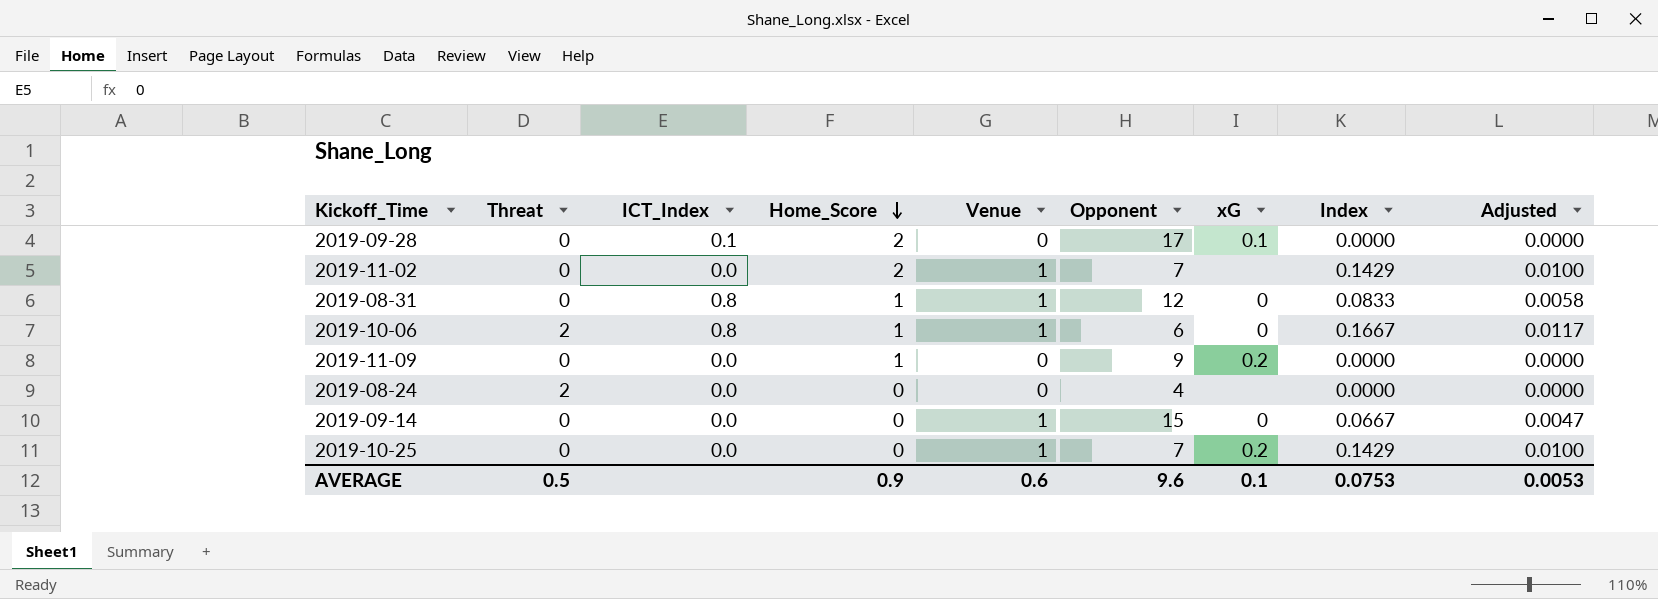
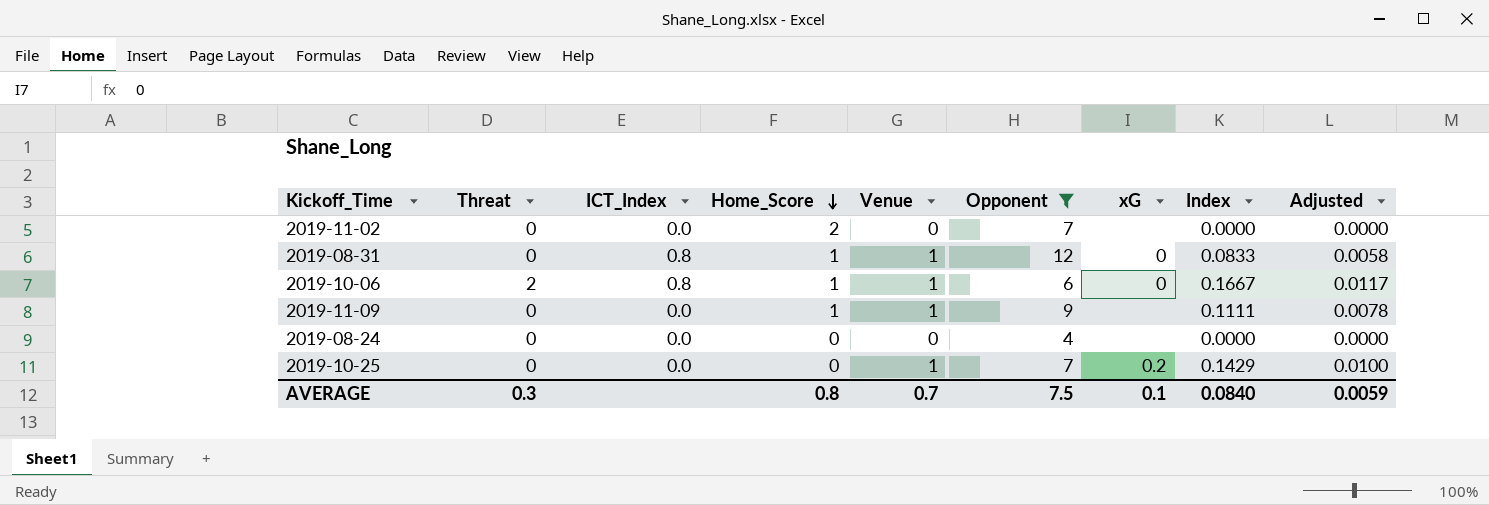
filter: none -> Opponent <= 12
2019-11-02 | Venue: 1 -> 0
2019-11-02 | Index: 0.1429 -> 0.0000
2019-11-02 | Adjusted: 0.0100 -> 0.0000
2019-11-09 | Venue: 0 -> 1
2019-11-09 | xG: 0.2 -> none
2019-11-09 | Index: 0.0000 -> 0.1111
2019-11-09 | Adjusted: 0.0000 -> 0.0078
2019-08-24 | Threat: 2 -> 0
AVERAGE | Threat: 0.5 -> 0.3
AVERAGE | Home_Score: 0.9 -> 0.8
AVERAGE | Venue: 0.6 -> 0.7
AVERAGE | Opponent: 9.6 -> 7.5
AVERAGE | Index: 0.0753 -> 0.0840
AVERAGE | Adjusted: 0.0053 -> 0.0059

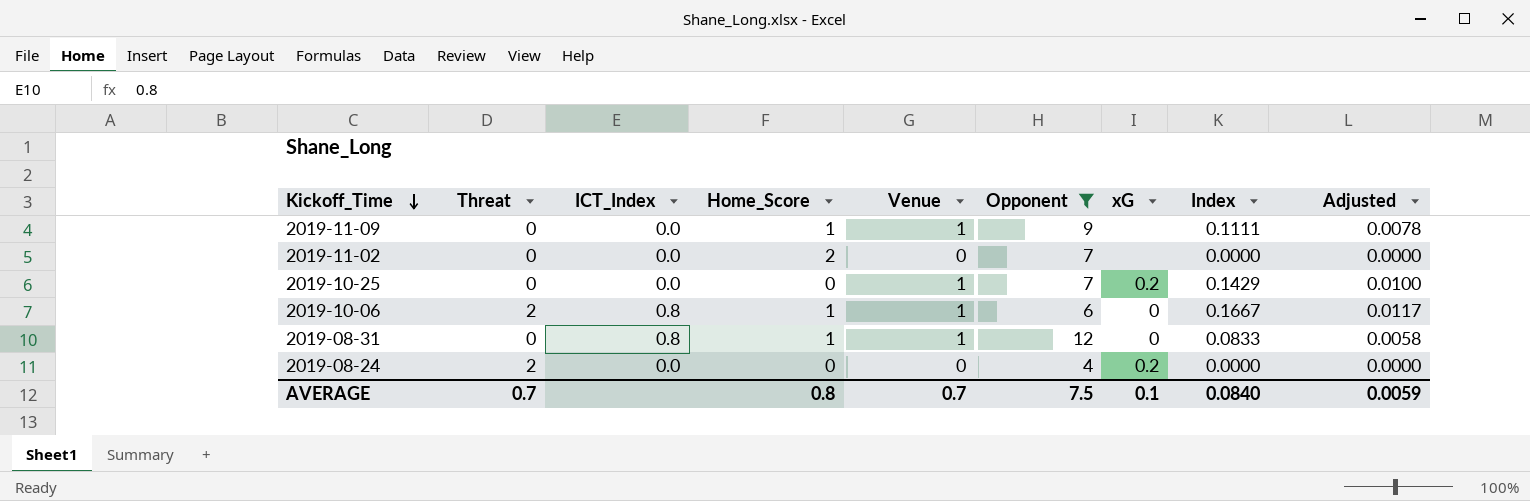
row order: Home_Score descending -> Kickoff_Time descending
2019-08-24 | Threat: 0 -> 2
2019-08-24 | xG: none -> 0.2
AVERAGE | Threat: 0.3 -> 0.7

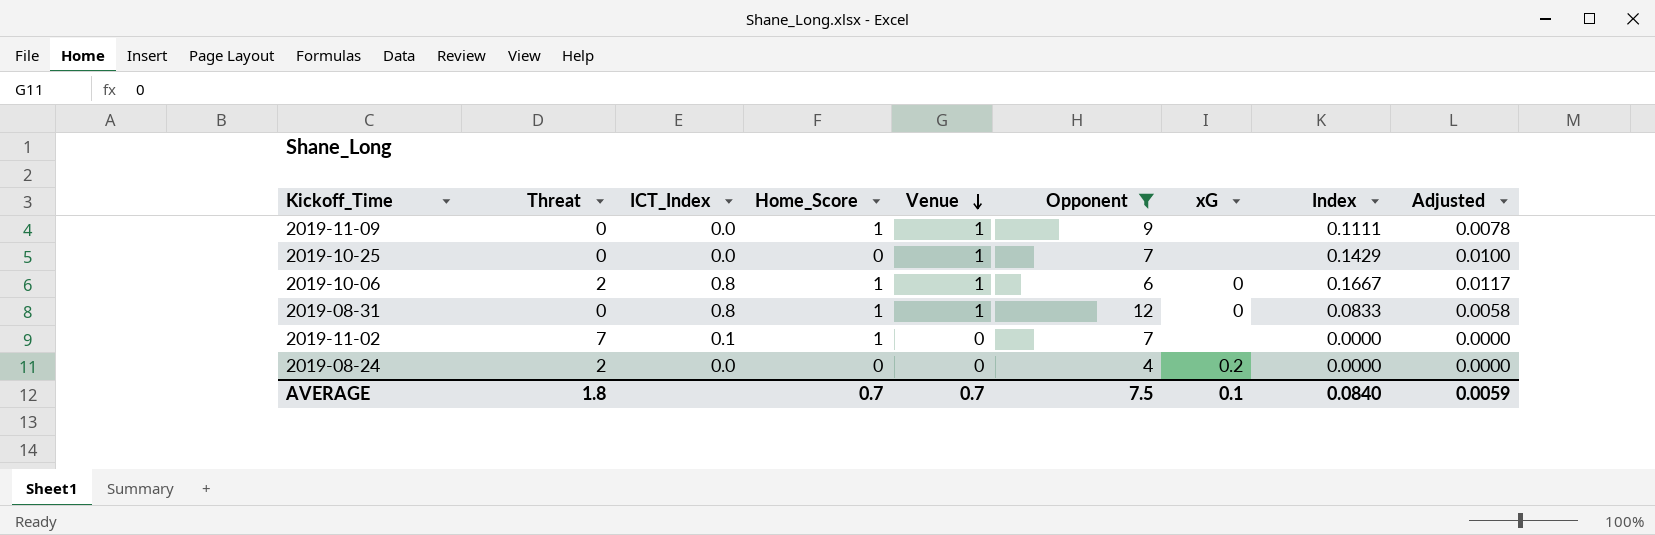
row order: Kickoff_Time descending -> Venue descending
2019-10-25 | xG: 0.2 -> none
2019-11-02 | Threat: 0 -> 7
2019-11-02 | ICT_Index: 0.0 -> 0.1
2019-11-02 | Home_Score: 2 -> 1
AVERAGE | Threat: 0.7 -> 1.8
AVERAGE | Home_Score: 0.8 -> 0.7

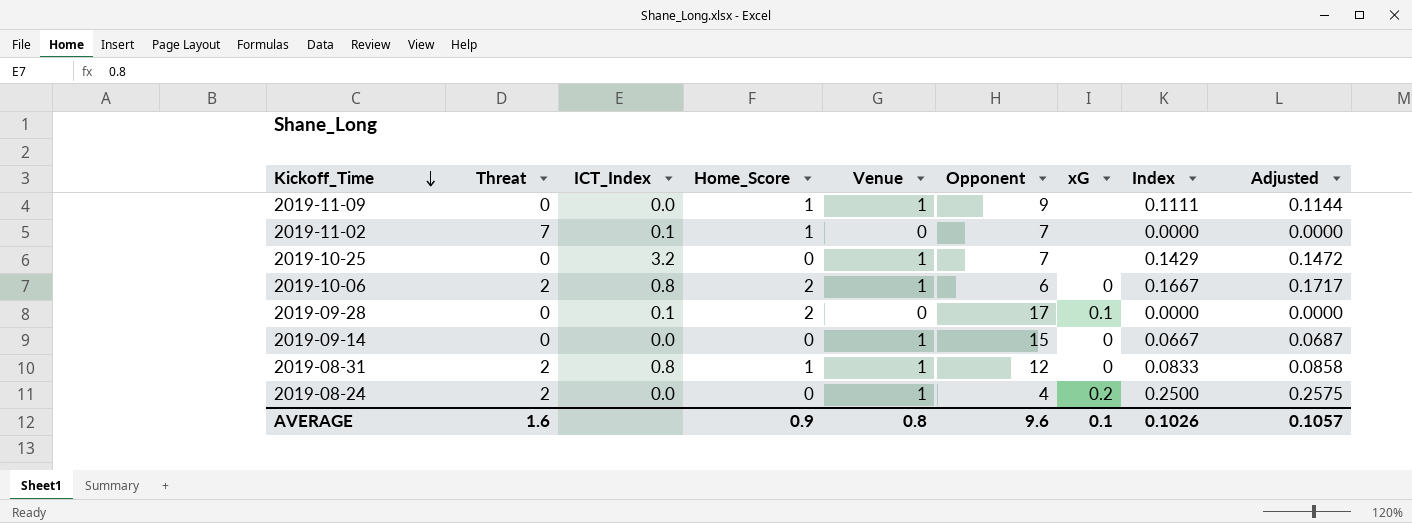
filter: Opponent <= 12 -> none
row order: Venue descending -> Kickoff_Time descending
column Adjusted | formula: [Index] * 0.07 -> [Index] * 1.03
2019-10-25 | ICT_Index: 0.0 -> 3.2
2019-10-06 | Home_Score: 1 -> 2
2019-08-31 | Threat: 0 -> 2
2019-08-24 | Venue: 0 -> 1
2019-08-24 | Index: 0.0000 -> 0.2500
AVERAGE | Threat: 1.8 -> 1.6
AVERAGE | Home_Score: 0.7 -> 0.9
AVERAGE | Venue: 0.7 -> 0.8
AVERAGE | Opponent: 7.5 -> 9.6
AVERAGE | Index: 0.0840 -> 0.1026
AVERAGE | Adjusted: 0.0059 -> 0.1057

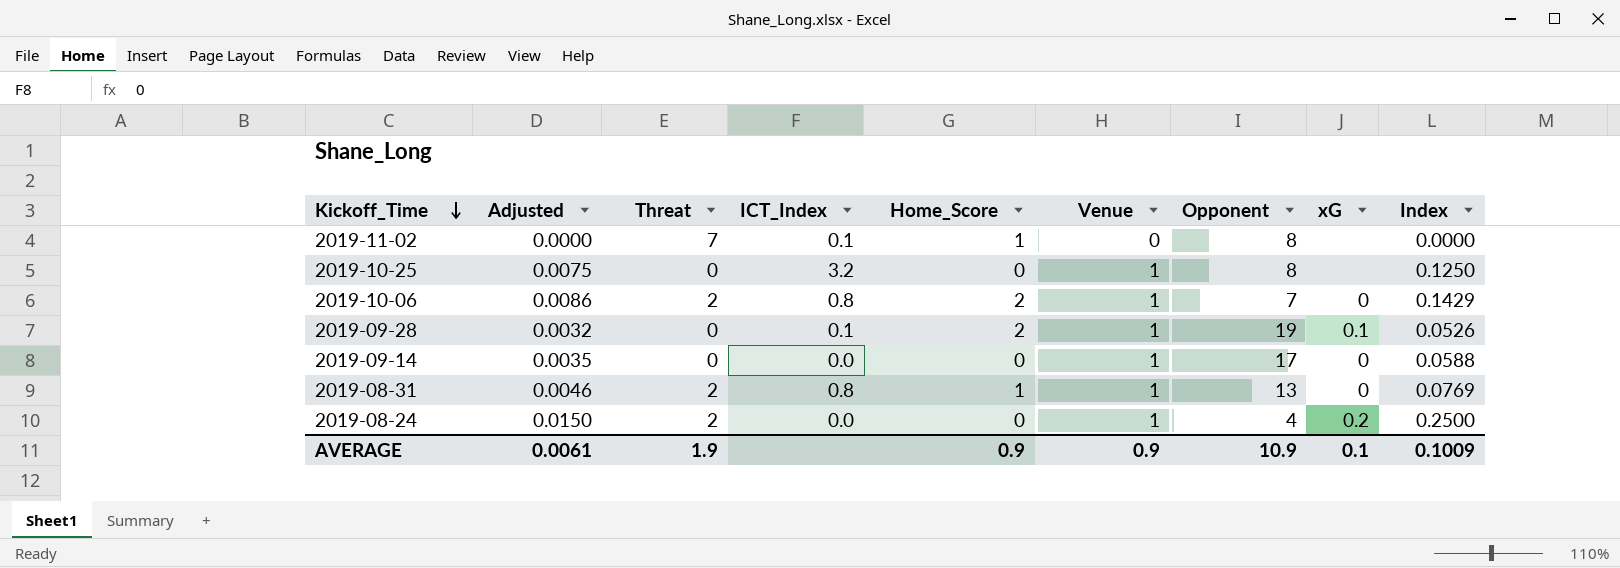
column Adjusted | formula: [Index] * 1.03 -> [Index] * 0.06
column Adjusted | position: 9 -> 2
row 2019-11-09: 0 | 0.0 | 1 | 1 | 9 | none | 0.1111 | 0.1144 -> none
2019-11-02 | Opponent: 7 -> 8
2019-10-25 | Opponent: 7 -> 8
2019-10-25 | Index: 0.1429 -> 0.1250
2019-10-06 | Opponent: 6 -> 7
2019-10-06 | Index: 0.1667 -> 0.1429
2019-09-28 | Venue: 0 -> 1
2019-09-28 | Opponent: 17 -> 19
2019-09-28 | Index: 0.0000 -> 0.0526
2019-09-14 | Opponent: 15 -> 17
2019-09-14 | Index: 0.0667 -> 0.0588
2019-08-31 | Opponent: 12 -> 13
2019-08-31 | Index: 0.0833 -> 0.0769
AVERAGE | Adjusted: 0.1057 -> 0.0061
AVERAGE | Threat: 1.6 -> 1.9
AVERAGE | Venue: 0.8 -> 0.9
AVERAGE | Opponent: 9.6 -> 10.9
AVERAGE | Index: 0.1026 -> 0.1009

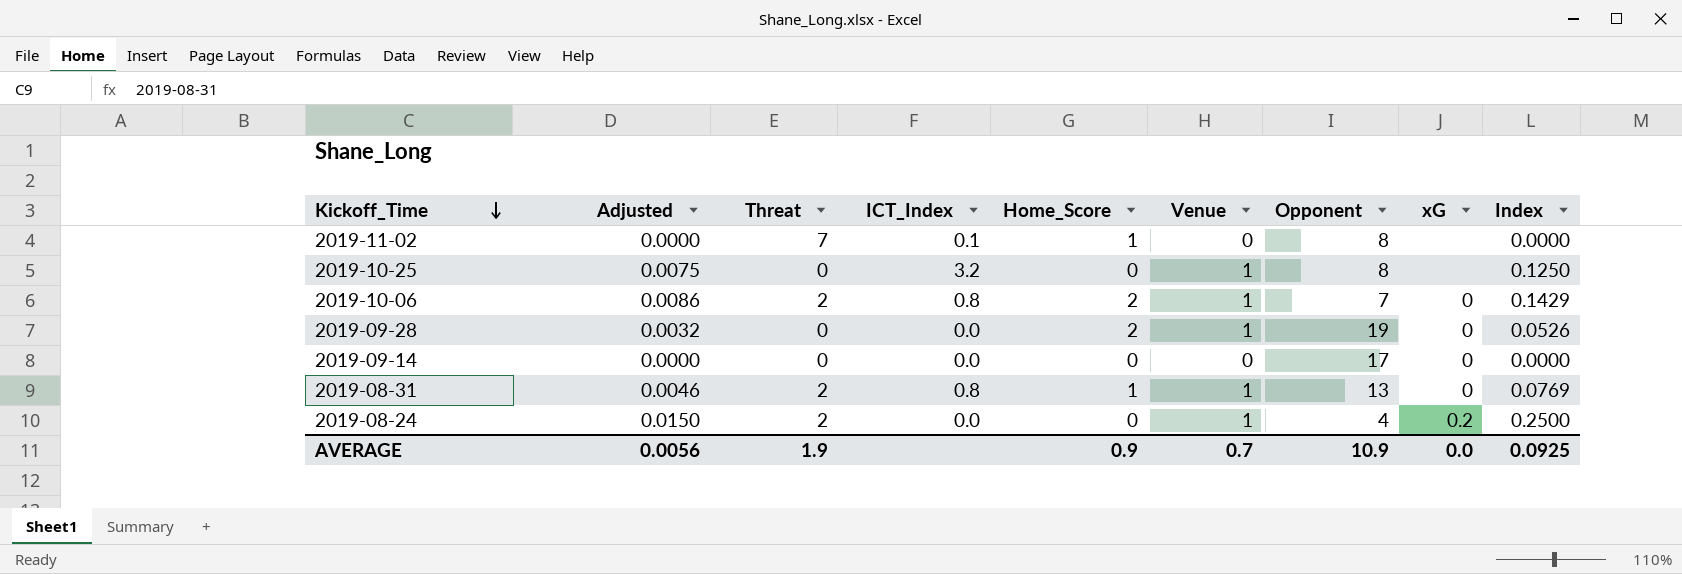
2019-09-28 | ICT_Index: 0.1 -> 0.0
2019-09-28 | xG: 0.1 -> 0
2019-09-14 | Adjusted: 0.0035 -> 0.0000
2019-09-14 | Venue: 1 -> 0
2019-09-14 | Index: 0.0588 -> 0.0000
AVERAGE | Adjusted: 0.0061 -> 0.0056
AVERAGE | Venue: 0.9 -> 0.7
AVERAGE | xG: 0.1 -> 0.0
AVERAGE | Index: 0.1009 -> 0.0925

